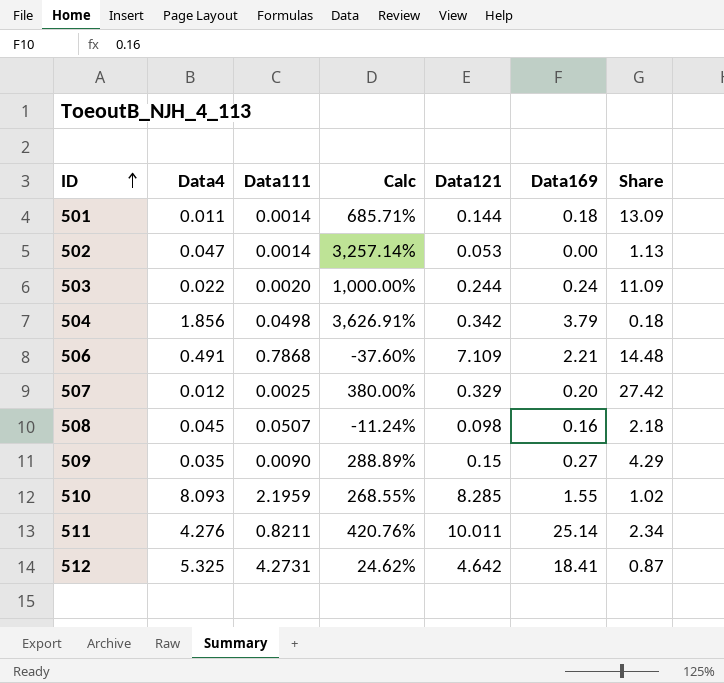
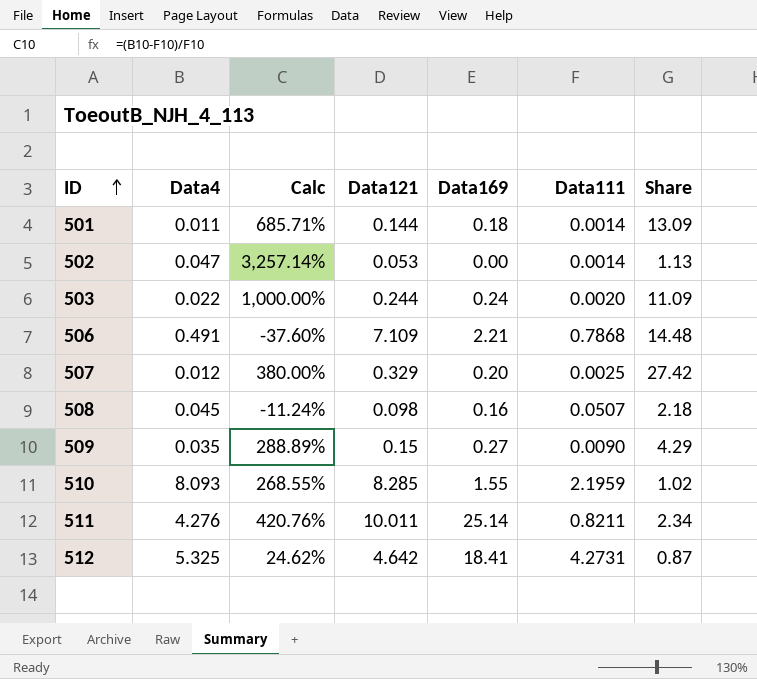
column Data111 | position: 3 -> 6
row 504: 1.856 | 0.0498 | 3,626.91% | 0.342 | 3.79 | 0.18 -> none

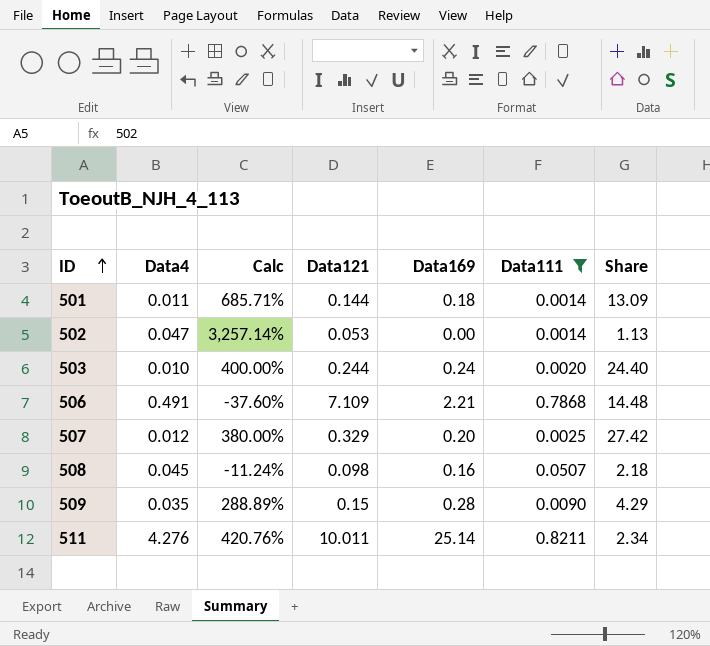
filter: none -> Data111 <= 0.8211
503 | Data4: 0.022 -> 0.010
503 | Calc: 1,000.00% -> 400.00%
503 | Share: 11.09 -> 24.40
509 | Data169: 0.27 -> 0.28

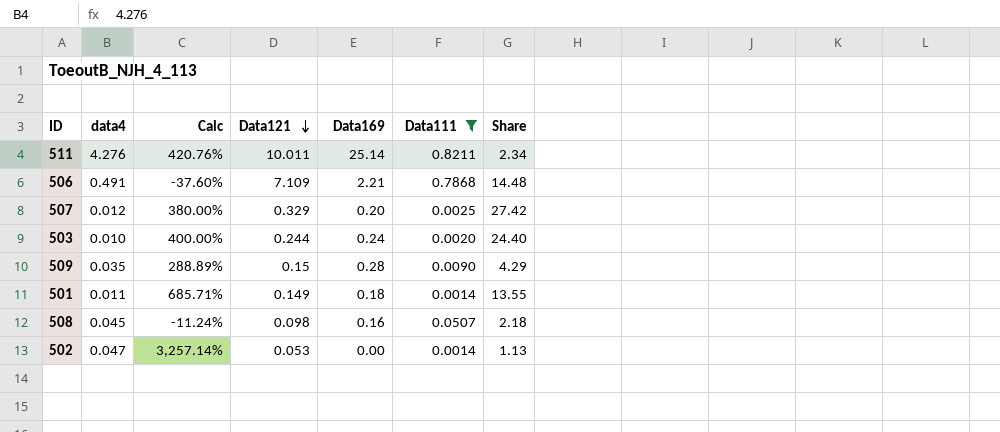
row order: ID ascending -> Data121 descending
column name: Data4 -> data4
501 | Data121: 0.144 -> 0.149
501 | Share: 13.09 -> 13.55

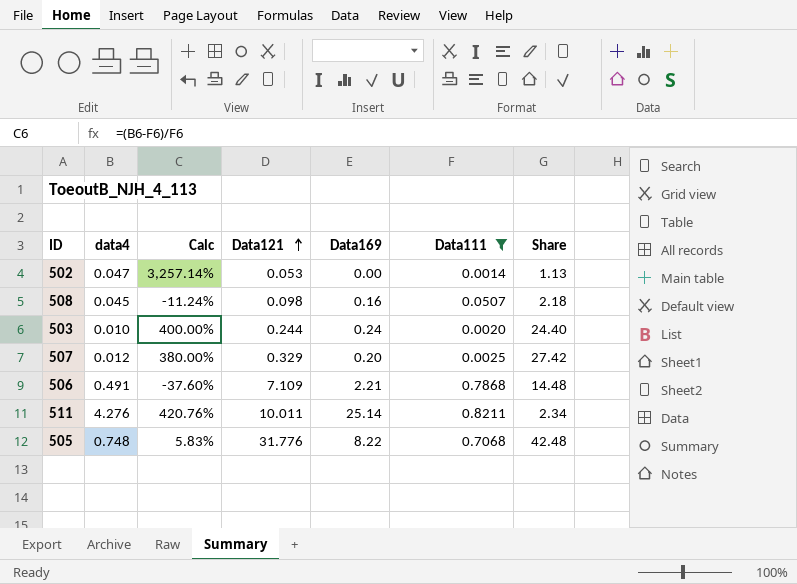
row order: Data121 descending -> Data121 ascending
row 509: 0.035 | 288.89% | 0.15 | 0.28 | 0.0090 | 4.29 -> none
row 501: 0.011 | 685.71% | 0.149 | 0.18 | 0.0014 | 13.55 -> none
row 505: none -> 0.748 | 5.83% | 31.776 | 8.22 | 0.7068 | 42.48

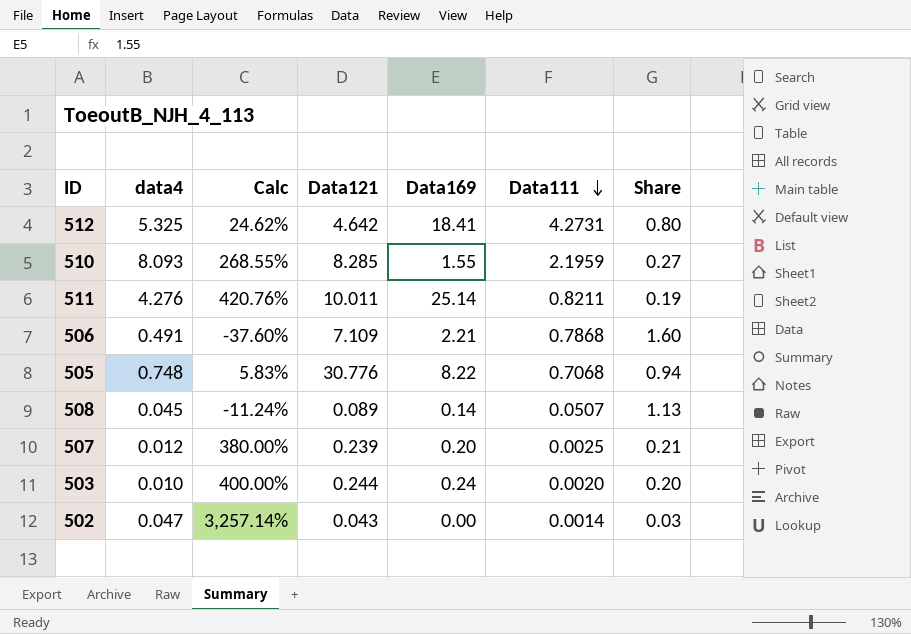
filter: Data111 <= 0.8211 -> none
row order: Data121 ascending -> Data111 descending
column Share | formula: [Data121] / [data4] -> [Data111] / [data4]
505 | Data121: 31.776 -> 30.776
508 | Data121: 0.098 -> 0.089
508 | Data169: 0.16 -> 0.14
507 | Data121: 0.329 -> 0.239
502 | Data121: 0.053 -> 0.043

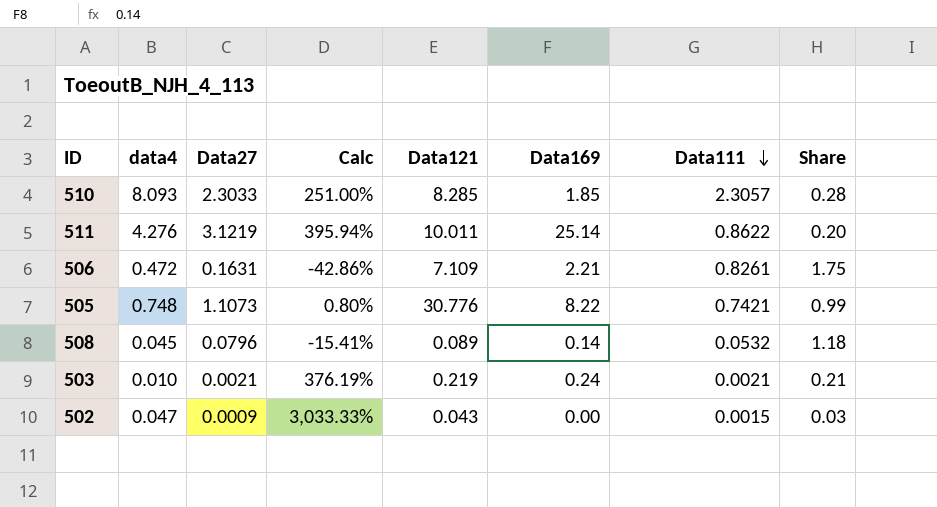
column Data27 | position: none -> 3
row 512: 5.325 | 24.62% | 4.642 | 18.41 | 4.2731 | 0.80 -> none
row 507: 0.012 | 380.00% | 0.239 | 0.20 | 0.0025 | 0.21 -> none
510 | Calc: 268.55% -> 251.00%
510 | Data169: 1.55 -> 1.85
510 | Data111: 2.1959 -> 2.3057
510 | Share: 0.27 -> 0.28
511 | Calc: 420.76% -> 395.94%
511 | Data111: 0.8211 -> 0.8622
511 | Share: 0.19 -> 0.20
506 | data4: 0.491 -> 0.472
506 | Calc: -37.60% -> -42.86%
506 | Data111: 0.7868 -> 0.8261
506 | Share: 1.60 -> 1.75
505 | Calc: 5.83% -> 0.80%
505 | Data111: 0.7068 -> 0.7421
505 | Share: 0.94 -> 0.99
508 | Calc: -11.24% -> -15.41%
508 | Data111: 0.0507 -> 0.0532
508 | Share: 1.13 -> 1.18
503 | Calc: 400.00% -> 376.19%
503 | Data121: 0.244 -> 0.219
503 | Data111: 0.0020 -> 0.0021
503 | Share: 0.20 -> 0.21
502 | Calc: 3,257.14% -> 3,033.33%
502 | Data111: 0.0014 -> 0.0015

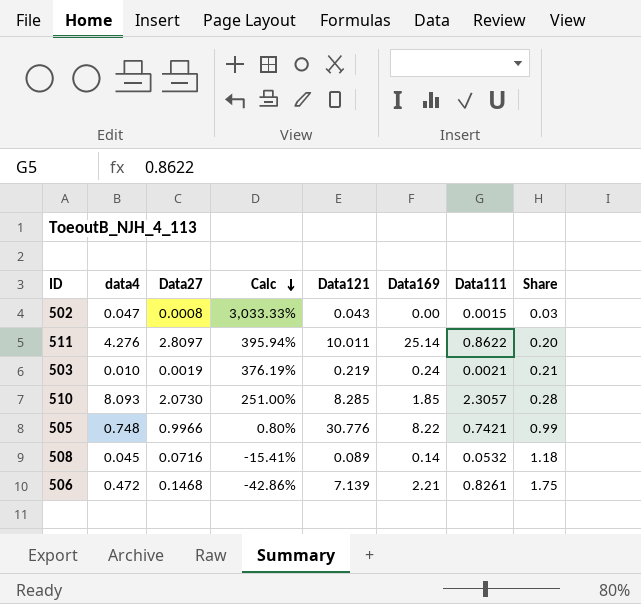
row order: Data111 descending -> Calc descending
502 | Data27: 0.0009 -> 0.0008
511 | Data27: 3.1219 -> 2.8097
503 | Data27: 0.0021 -> 0.0019
510 | Data27: 2.3033 -> 2.0730
505 | Data27: 1.1073 -> 0.9966
508 | Data27: 0.0796 -> 0.0716
506 | Data27: 0.1631 -> 0.1468
506 | Data121: 7.109 -> 7.139

